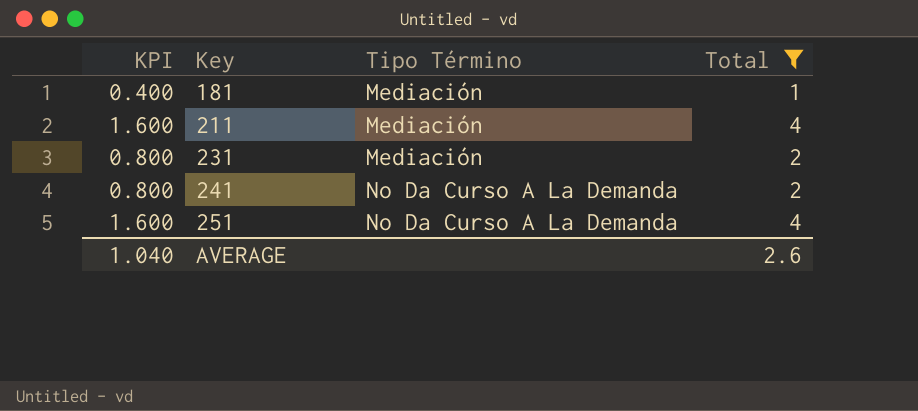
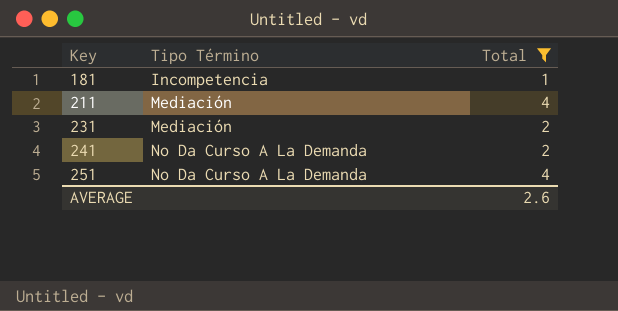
column KPI | formula: [Total] * 0.4 -> none
181 | Tipo Término: Mediación -> Incompetencia

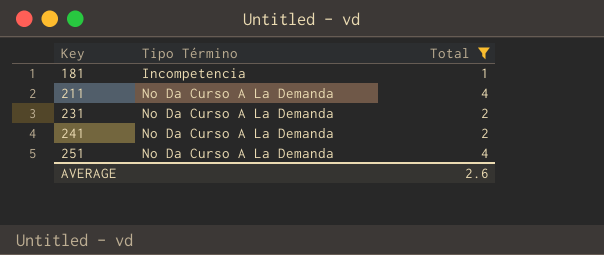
211 | Tipo Término: Mediación -> No Da Curso A La Demanda
231 | Tipo Término: Mediación -> No Da Curso A La Demanda

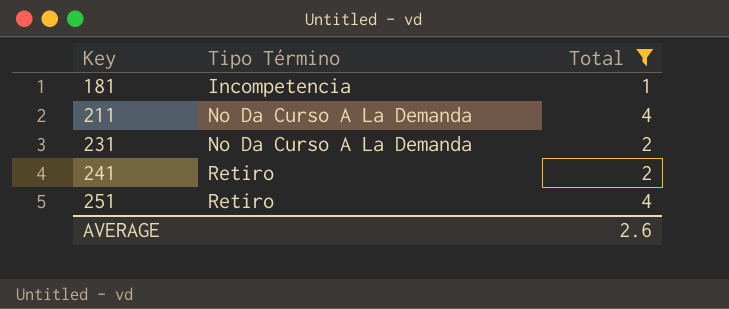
241 | Tipo Término: No Da Curso A La Demanda -> Retiro
251 | Tipo Término: No Da Curso A La Demanda -> Retiro

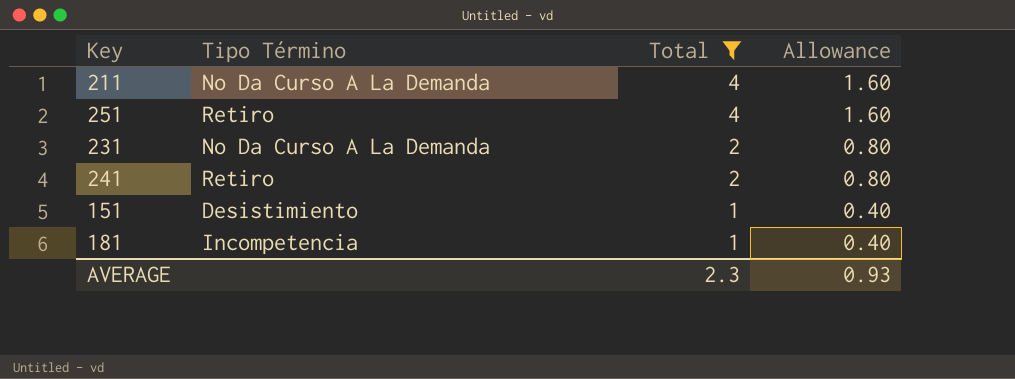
row order: Key ascending -> Total descending
column Allowance | formula: none -> [Total] * 0.4
row 151: none -> Desistimiento | 1 | 0.40
AVERAGE | Total: 2.6 -> 2.3

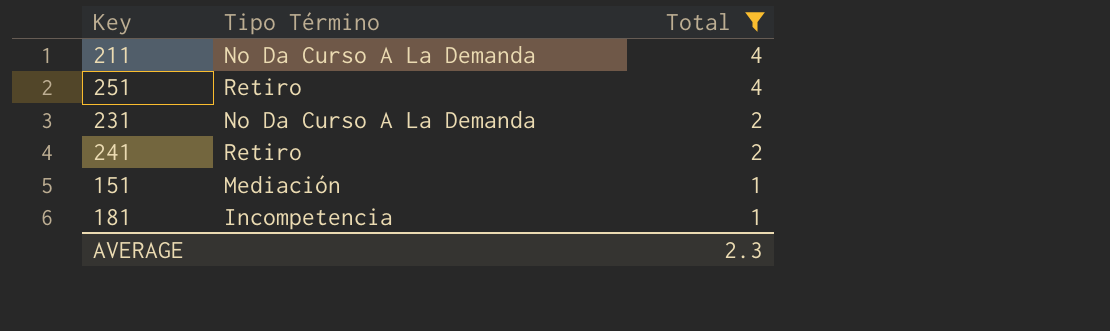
column Allowance | formula: [Total] * 0.4 -> none
151 | Tipo Término: Desistimiento -> Mediación

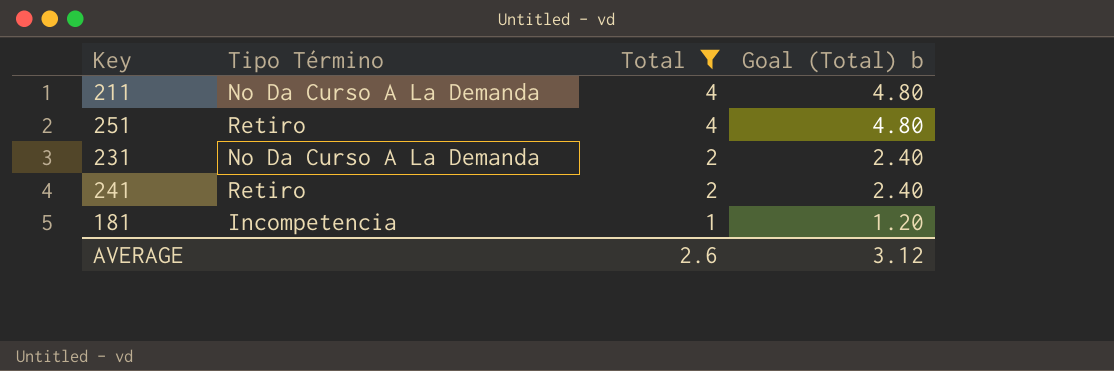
column Goal (Total) b | formula: none -> [Total] * 1.2
row 151: Mediación | 1 -> none
AVERAGE | Total: 2.3 -> 2.6

